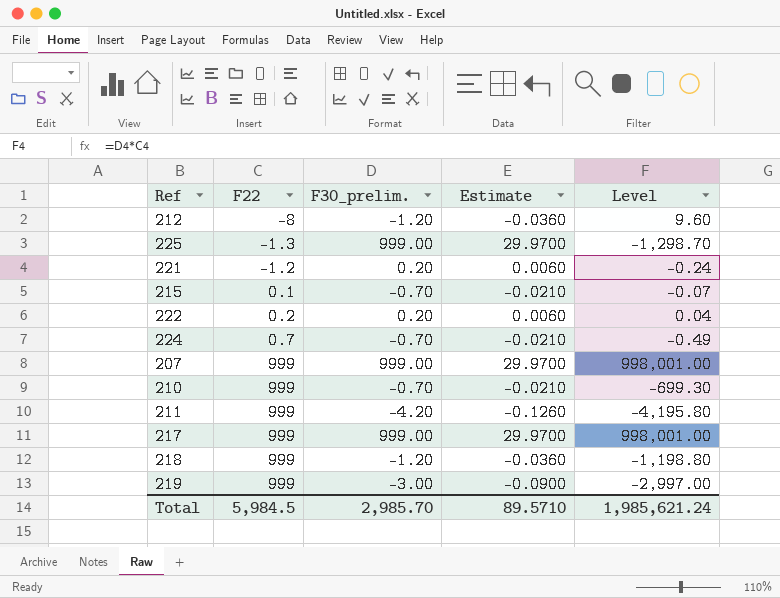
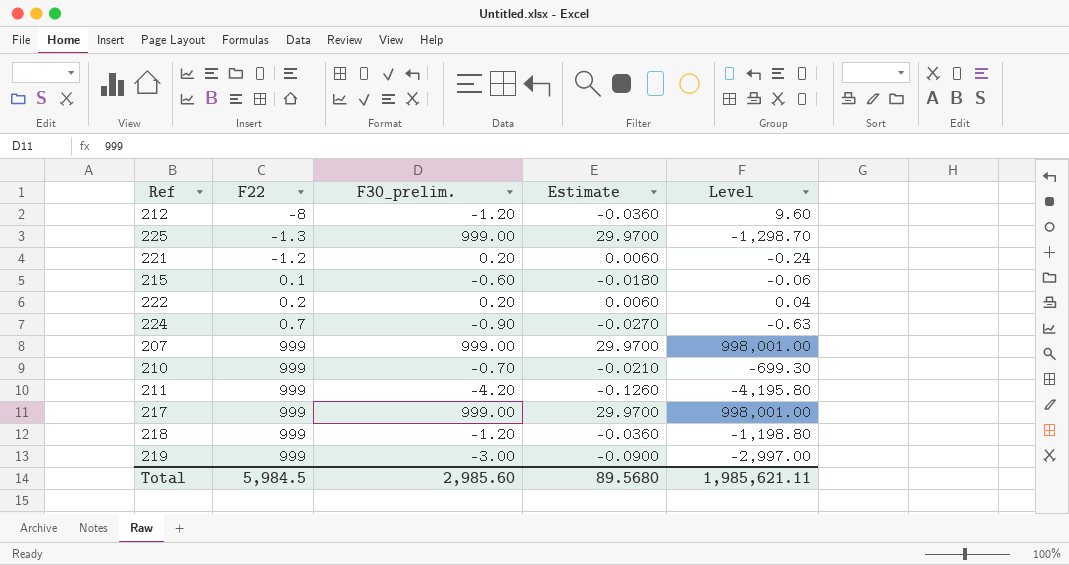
215 | F30_prelim.: -0.70 -> -0.60
215 | Estimate: -0.0210 -> -0.0180
215 | Level: -0.07 -> -0.06
224 | F30_prelim.: -0.70 -> -0.90
224 | Estimate: -0.0210 -> -0.0270
224 | Level: -0.49 -> -0.63
Total | F30_prelim.: 2,985.70 -> 2,985.60
Total | Estimate: 89.5710 -> 89.5680
Total | Level: 1,985,621.24 -> 1,985,621.11

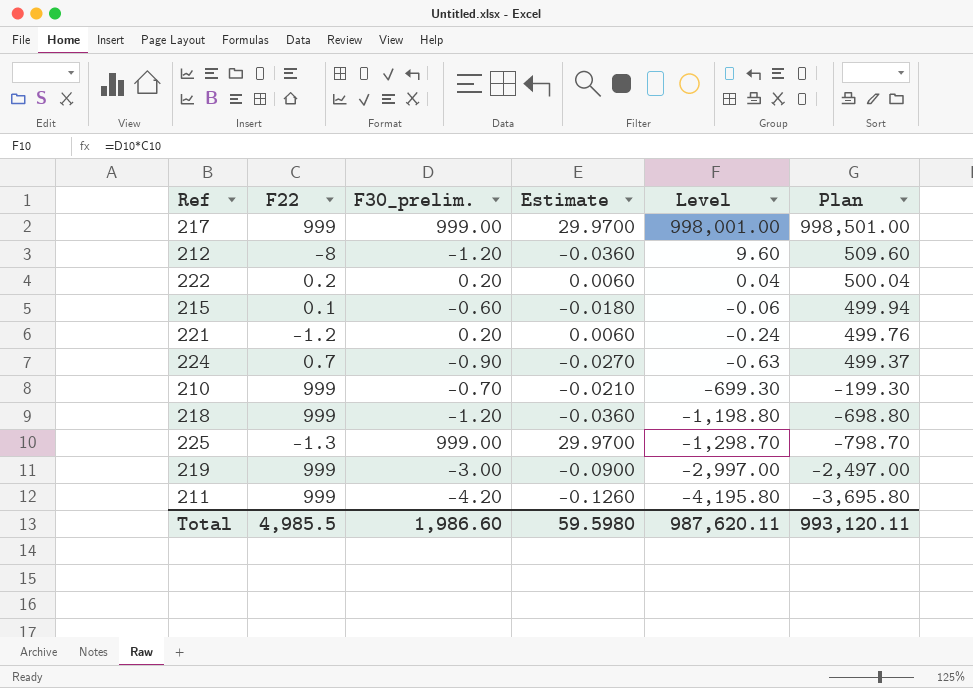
row order: F22 ascending -> Level descending
column Plan | formula: none -> [Level] + 500
row 207: 999 | 999.00 | 29.9700 | 998,001.00 -> none
Total | F22: 5,984.5 -> 4,985.5
Total | F30_prelim.: 2,985.60 -> 1,986.60
Total | Estimate: 89.5680 -> 59.5980
Total | Level: 1,985,621.11 -> 987,620.11

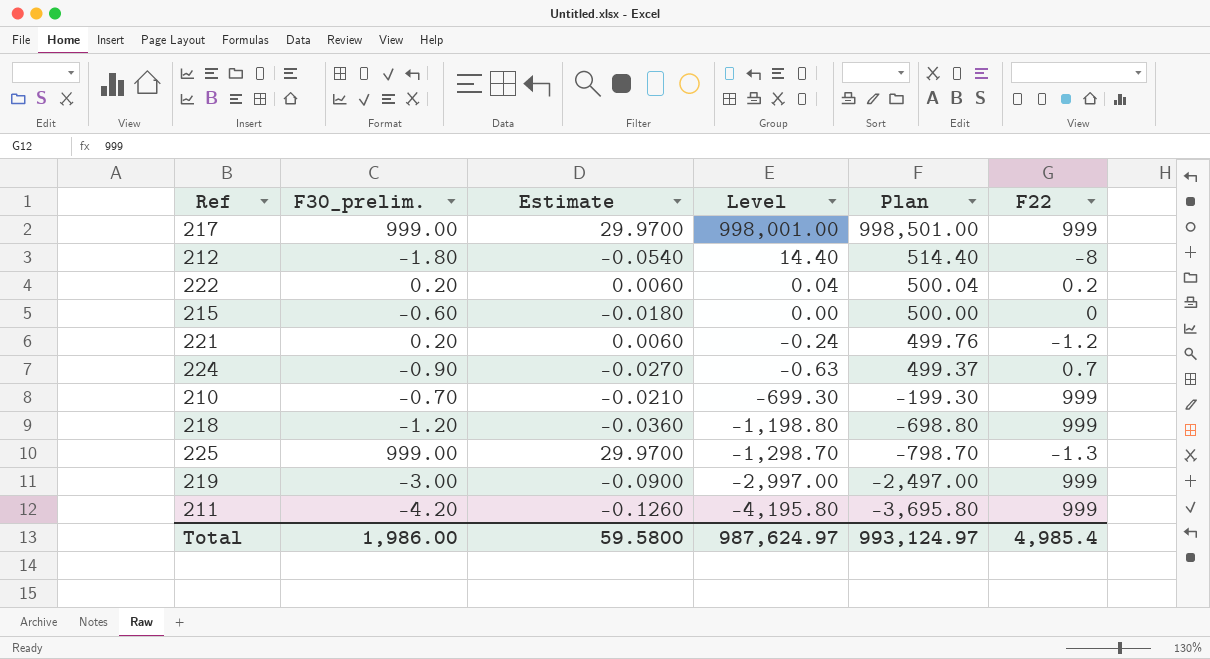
column F22 | position: 2 -> 6
212 | F30_prelim.: -1.20 -> -1.80
212 | Estimate: -0.0360 -> -0.0540
212 | Level: 9.60 -> 14.40
212 | Plan: 509.60 -> 514.40
215 | Level: -0.06 -> 0.00
215 | Plan: 499.94 -> 500.00
215 | F22: 0.1 -> 0
Total | F30_prelim.: 1,986.60 -> 1,986.00
Total | Estimate: 59.5980 -> 59.5800
Total | Level: 987,620.11 -> 987,624.97
Total | Plan: 993,120.11 -> 993,124.97
Total | F22: 4,985.5 -> 4,985.4

